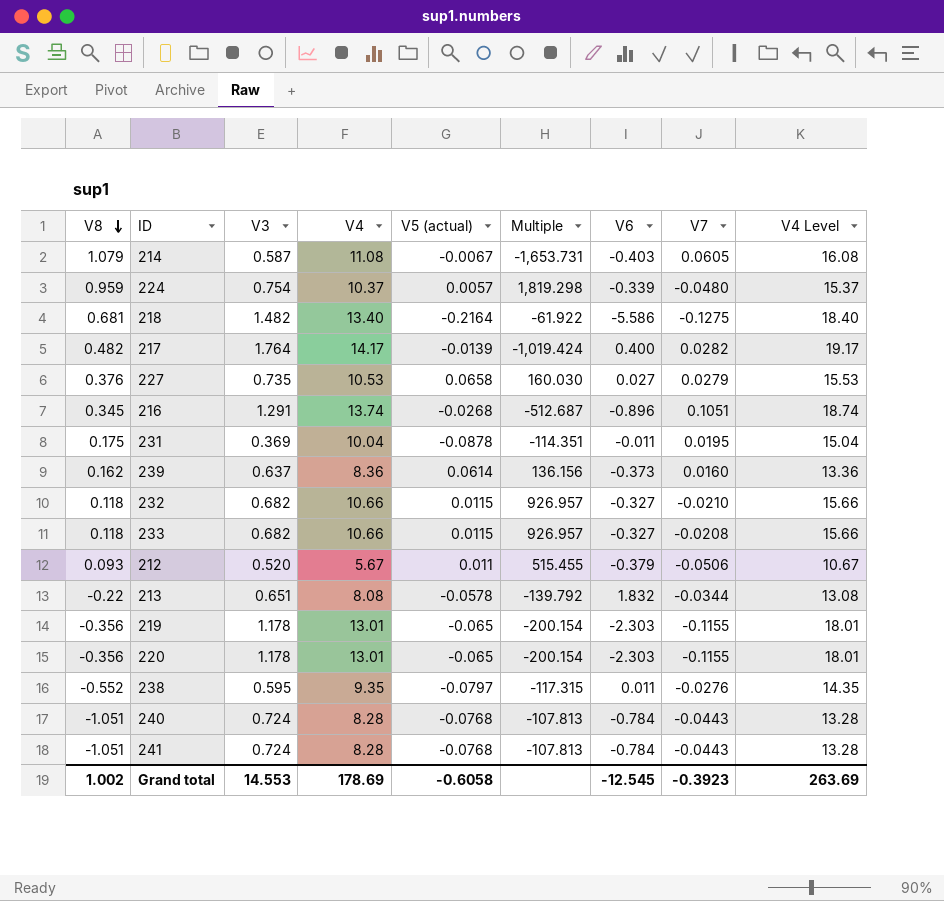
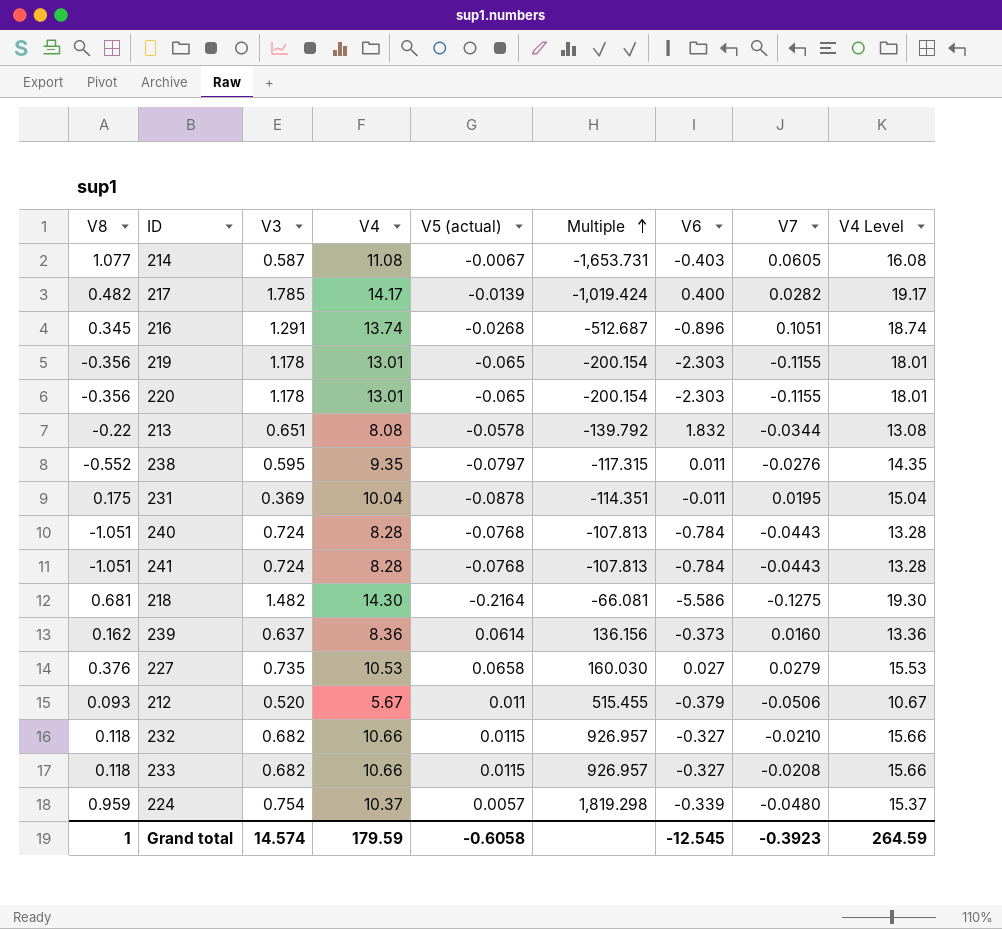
row order: V8 descending -> Multiple ascending
214 | V8: 1.079 -> 1.077
217 | V3: 1.764 -> 1.785
218 | V4: 13.40 -> 14.30
218 | Multiple: -61.922 -> -66.081
218 | V4 Level: 18.40 -> 19.30
Grand total | V8: 1.002 -> 1
Grand total | V3: 14.553 -> 14.574
Grand total | V4: 178.69 -> 179.59
Grand total | V4 Level: 263.69 -> 264.59

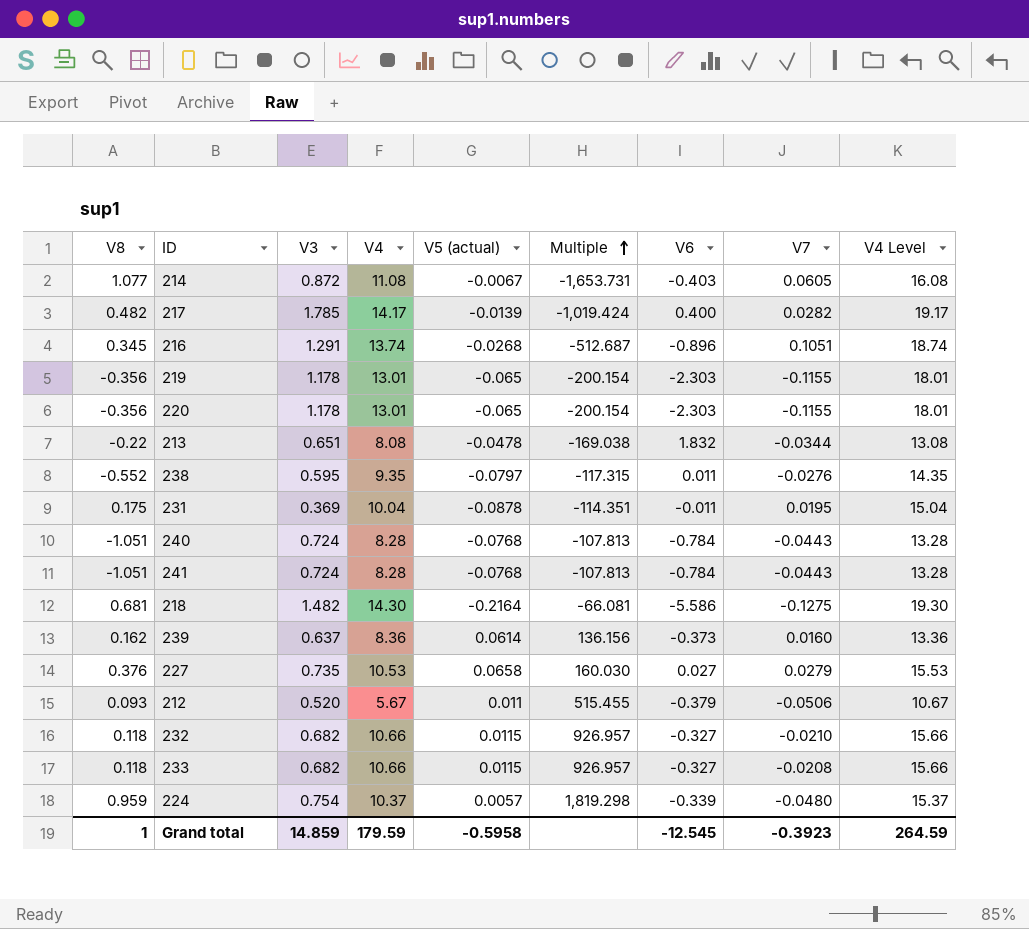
214 | V3: 0.587 -> 0.872
213 | V5 (actual): -0.0578 -> -0.0478
213 | Multiple: -139.792 -> -169.038
Grand total | V3: 14.574 -> 14.859
Grand total | V5 (actual): -0.6058 -> -0.5958

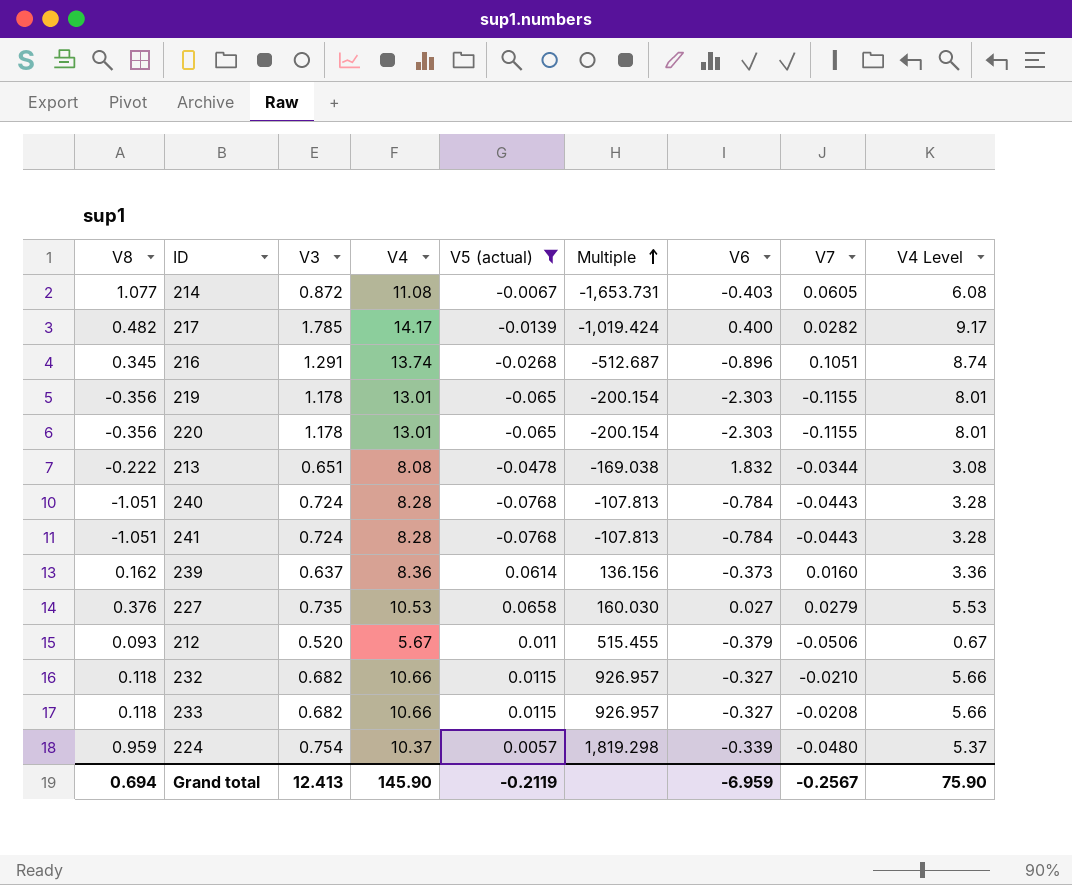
filter: none -> V5 (actual) >= -0.0768
column V4 Level | formula: [V4] + 5 -> [V4] - 5
213 | V8: -0.22 -> -0.222
Grand total | V8: 1 -> 0.694
Grand total | V3: 14.859 -> 12.413
Grand total | V4: 179.59 -> 145.90
Grand total | V5 (actual): -0.5958 -> -0.2119
Grand total | V6: -12.545 -> -6.959
Grand total | V7: -0.3923 -> -0.2567
Grand total | V4 Level: 264.59 -> 75.90

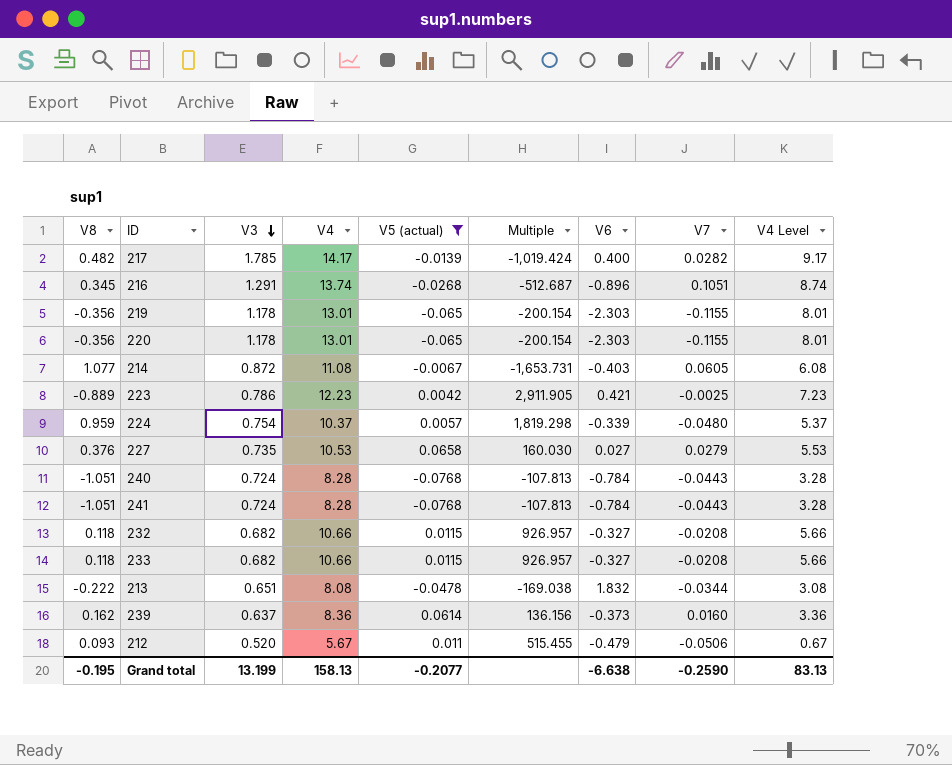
row order: Multiple ascending -> V3 descending
row 223: none -> -0.889 | 0.786 | 12.23 | 0.0042 | 2,911.905 | 0.421 | -0.0025 | 7.23
232 | V7: -0.0210 -> -0.0208
212 | V6: -0.379 -> -0.479
Grand total | V8: 0.694 -> -0.195
Grand total | V3: 12.413 -> 13.199
Grand total | V4: 145.90 -> 158.13
Grand total | V5 (actual): -0.2119 -> -0.2077
Grand total | V6: -6.959 -> -6.638
Grand total | V7: -0.2567 -> -0.2590
Grand total | V4 Level: 75.90 -> 83.13

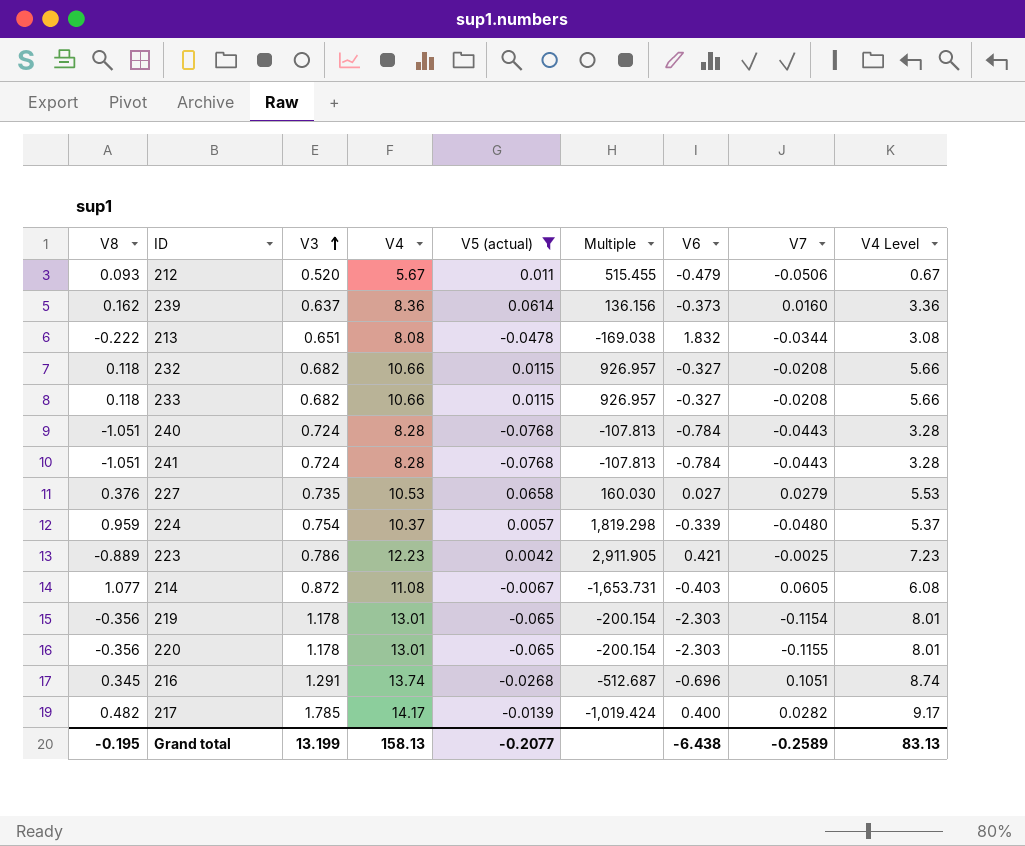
row order: V3 descending -> V3 ascending
219 | V7: -0.1155 -> -0.1154
216 | V6: -0.896 -> -0.696
Grand total | V6: -6.638 -> -6.438
Grand total | V7: -0.2590 -> -0.2589

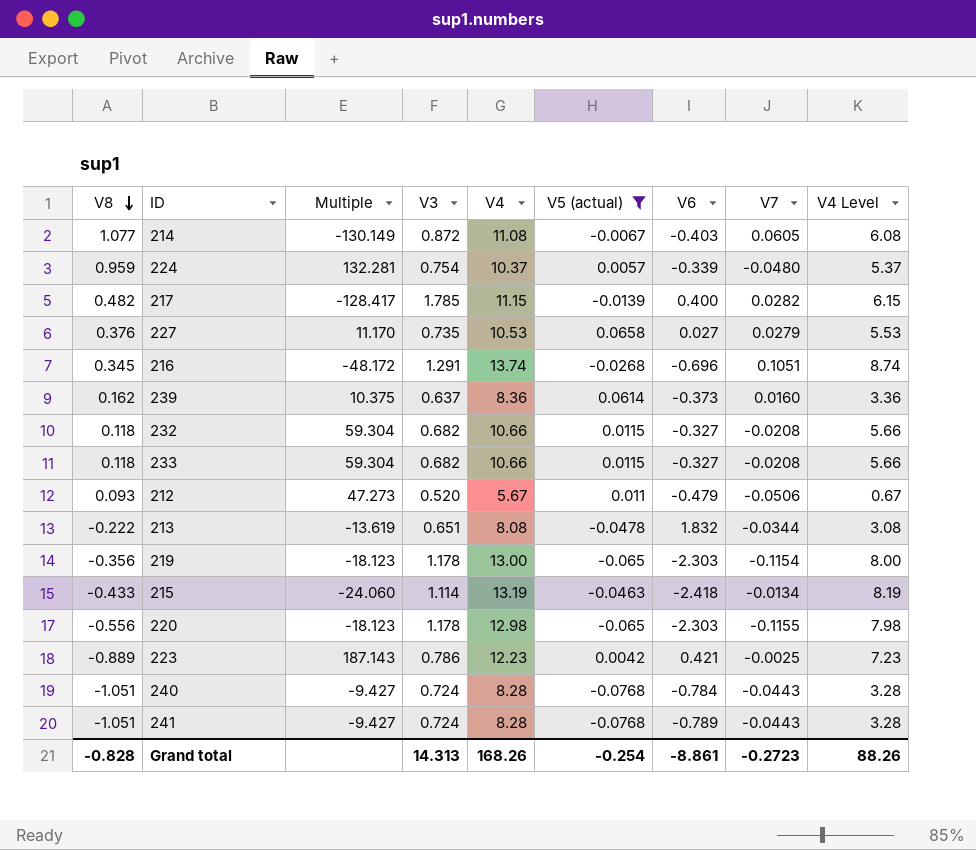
row order: V3 ascending -> V8 descending
column Multiple | formula: [V4] / [V5 (actual)] -> [V3] / [V5 (actual)]
column Multiple | position: 6 -> 3
217 | V4: 14.17 -> 11.15
217 | V4 Level: 9.17 -> 6.15
219 | V4: 13.01 -> 13.00
219 | V4 Level: 8.01 -> 8.00
row 215: none -> -0.433 | -24.060 | 1.114 | 13.19 | -0.0463 | -2.418 | -0.0134 | 8.19
220 | V8: -0.356 -> -0.556
220 | V4: 13.01 -> 12.98
220 | V4 Level: 8.01 -> 7.98
241 | V6: -0.784 -> -0.789
Grand total | V8: -0.195 -> -0.828
Grand total | V3: 13.199 -> 14.313
Grand total | V4: 158.13 -> 168.26
Grand total | V5 (actual): -0.2077 -> -0.254
Grand total | V6: -6.438 -> -8.861
Grand total | V7: -0.2589 -> -0.2723
Grand total | V4 Level: 83.13 -> 88.26

